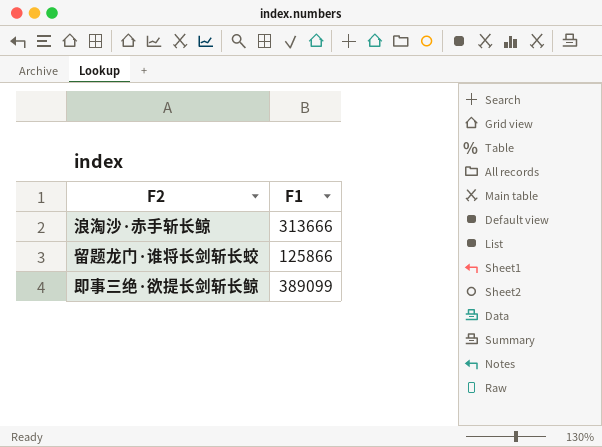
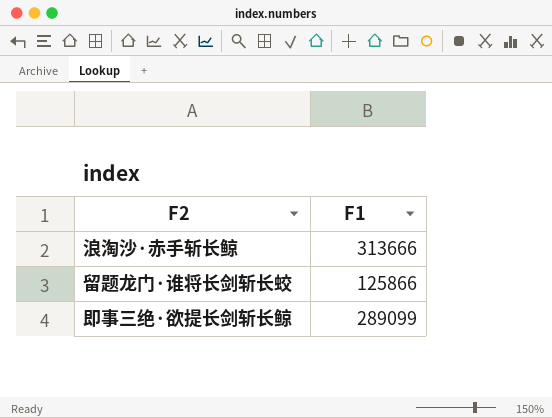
即事三绝·欲提长剑斩长鲸 | F1: 389099 -> 289099

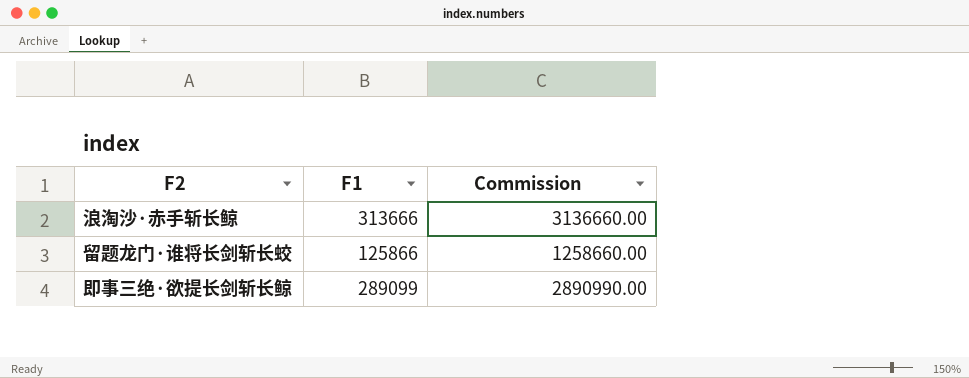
column Commission | formula: none -> [F1] * 10

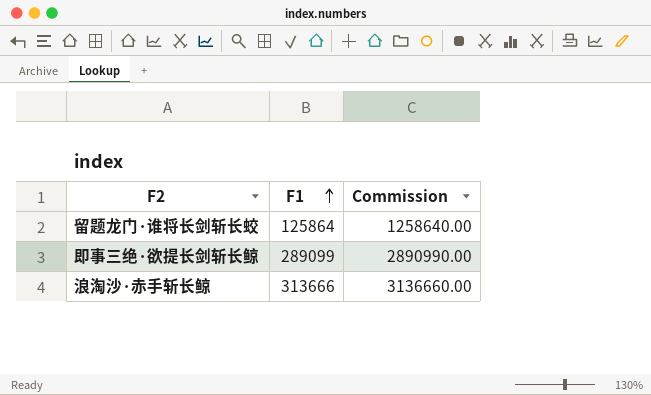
row order: none -> F1 ascending
留题龙门·谁将长剑斩长蛟 | F1: 125866 -> 125864
留题龙门·谁将长剑斩长蛟 | Commission: 1258660.00 -> 1258640.00

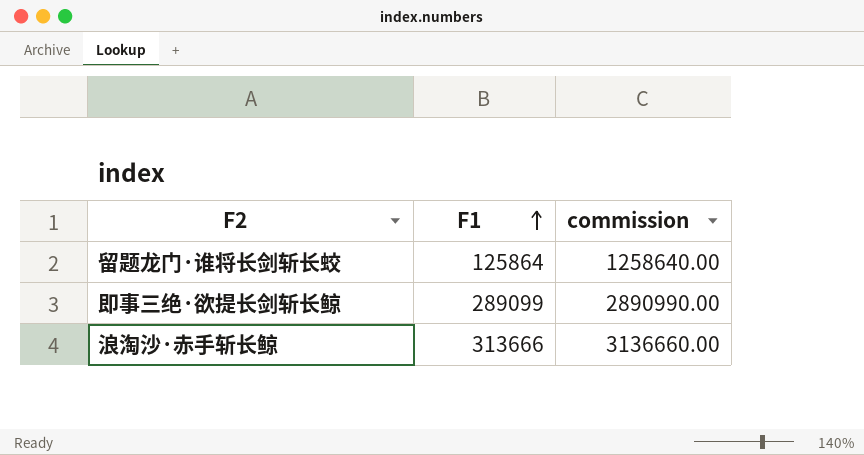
column name: Commission -> commission

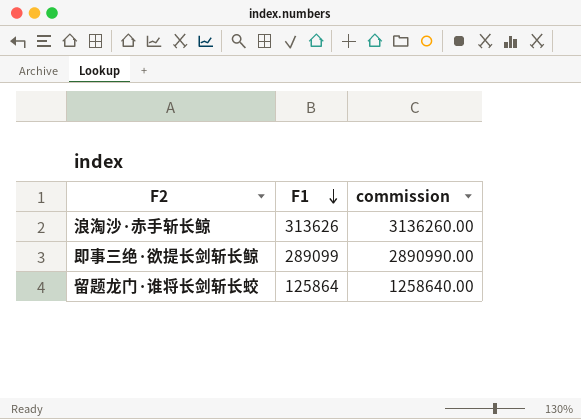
row order: F1 ascending -> F1 descending
浪淘沙·赤手斩长鲸 | F1: 313666 -> 313626
浪淘沙·赤手斩长鲸 | commission: 3136660.00 -> 3136260.00

